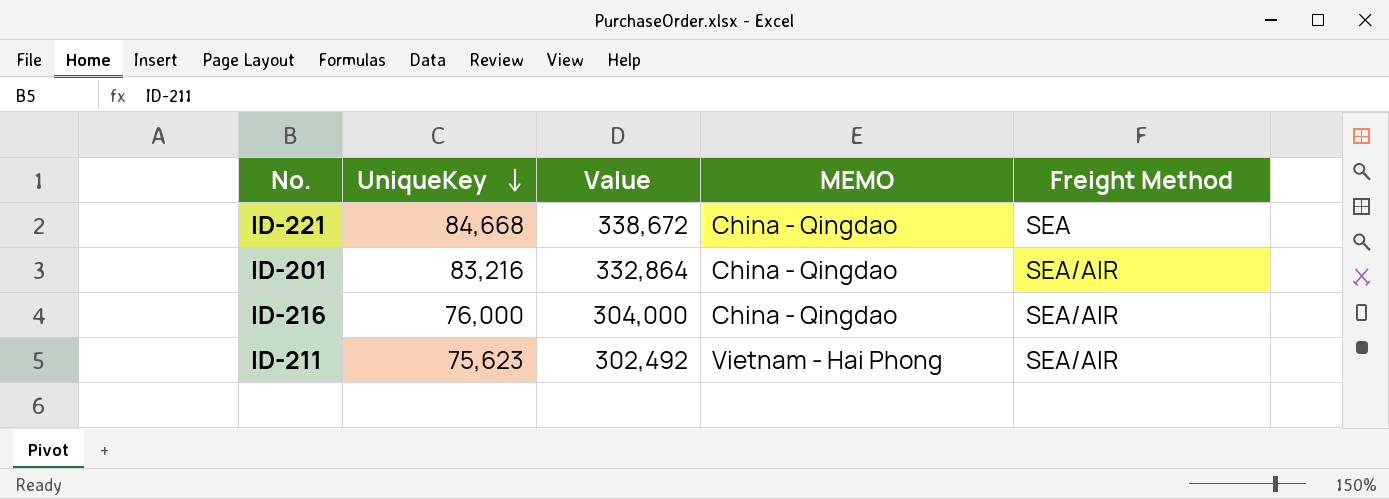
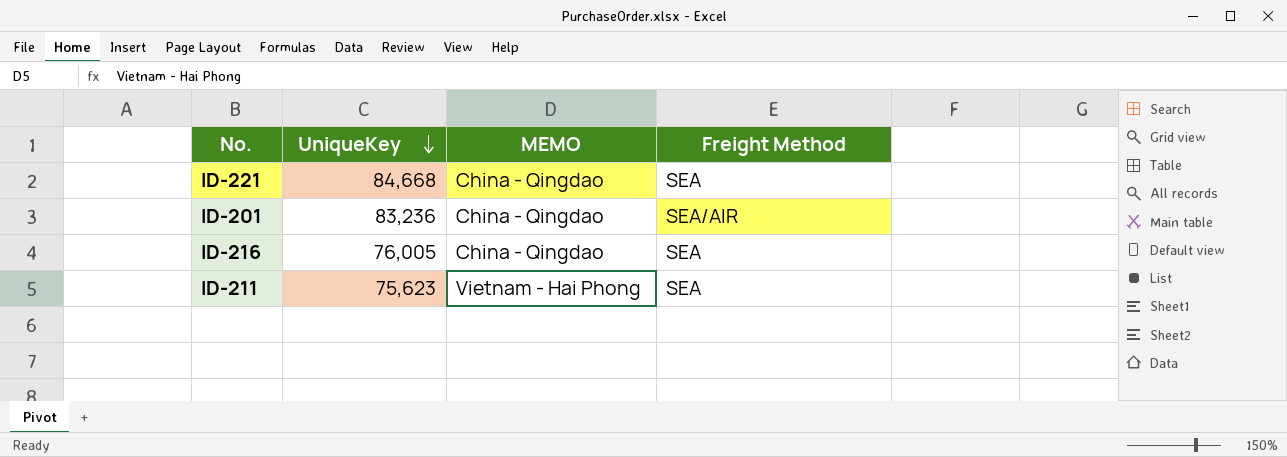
column Value | formula: [UniqueKey] * 4 -> none
ID-201 | UniqueKey: 83,216 -> 83,236
ID-216 | UniqueKey: 76,000 -> 76,005
ID-216 | Freight Method: SEA/AIR -> SEA
ID-211 | Freight Method: SEA/AIR -> SEA

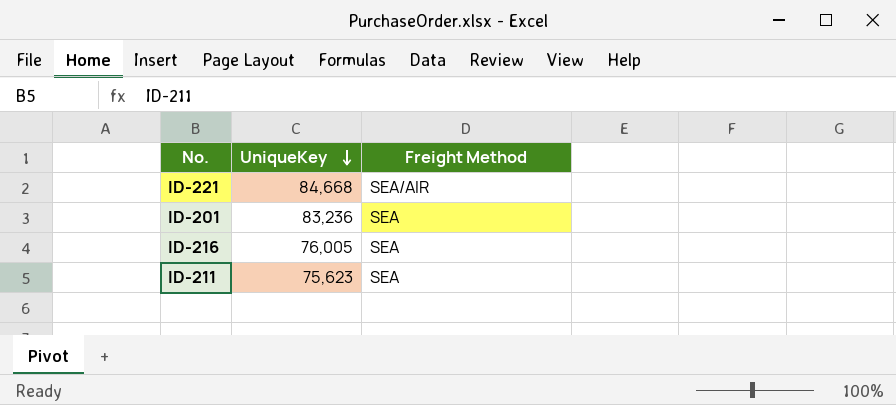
column MEMO | position: 3 -> none
ID-221 | Freight Method: SEA -> SEA/AIR
ID-201 | Freight Method: SEA/AIR -> SEA

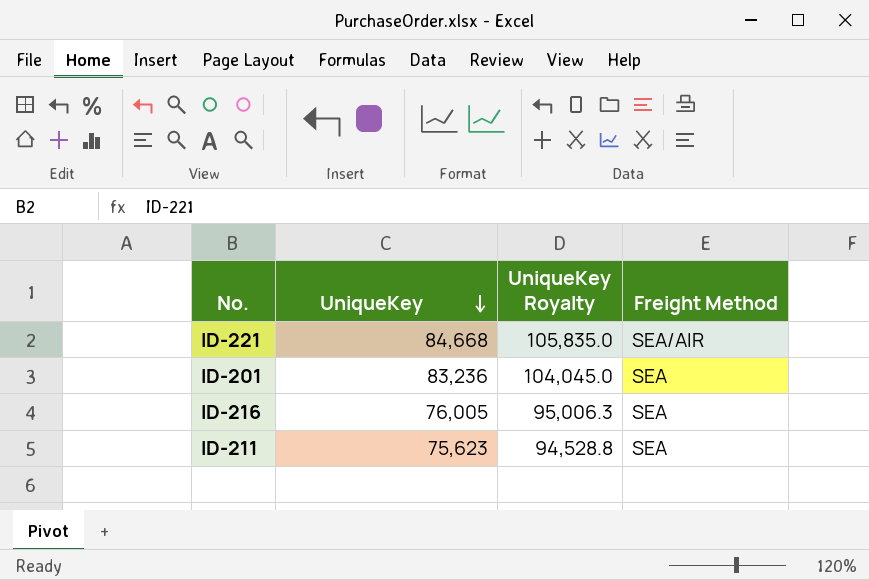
column UniqueKey Royalty | formula: none -> [UniqueKey] * 1.25

